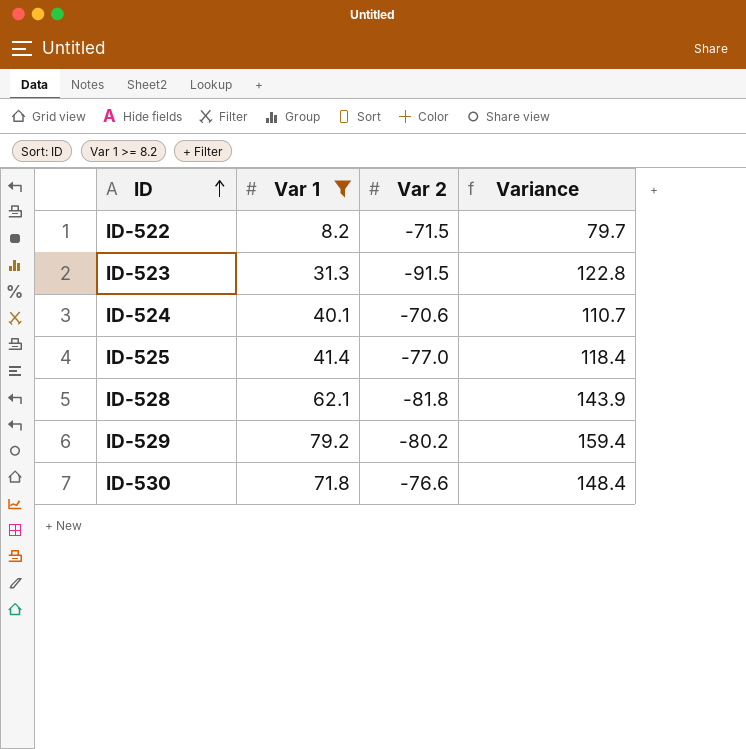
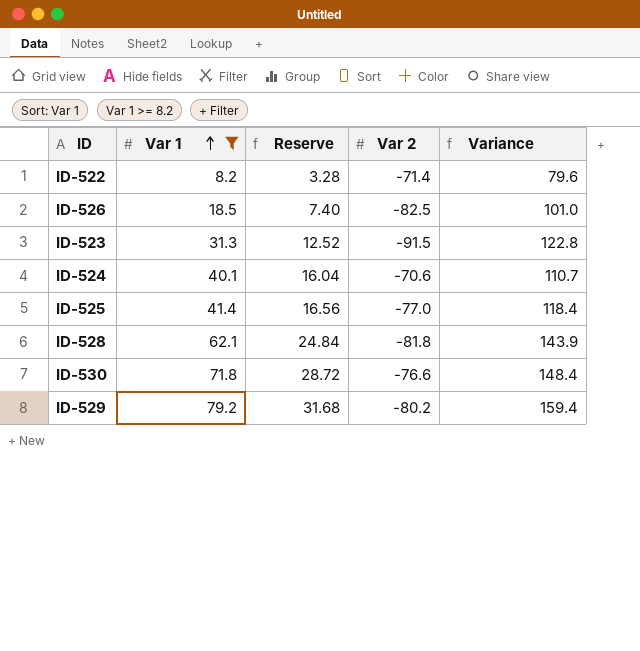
row order: ID ascending -> Var 1 ascending
column Reserve | formula: none -> [Var 1] * 0.4
ID-522 | Var 2: -71.5 -> -71.4
ID-522 | Variance: 79.7 -> 79.6
row ID-526: none -> 18.5 | 7.40 | -82.5 | 101.0

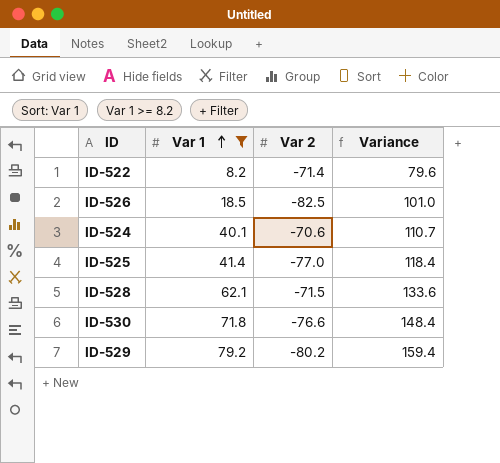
column Reserve | formula: [Var 1] * 0.4 -> none
row ID-523: 31.3 | 12.52 | -91.5 | 122.8 -> none
ID-528 | Var 2: -81.8 -> -71.5
ID-528 | Variance: 143.9 -> 133.6

